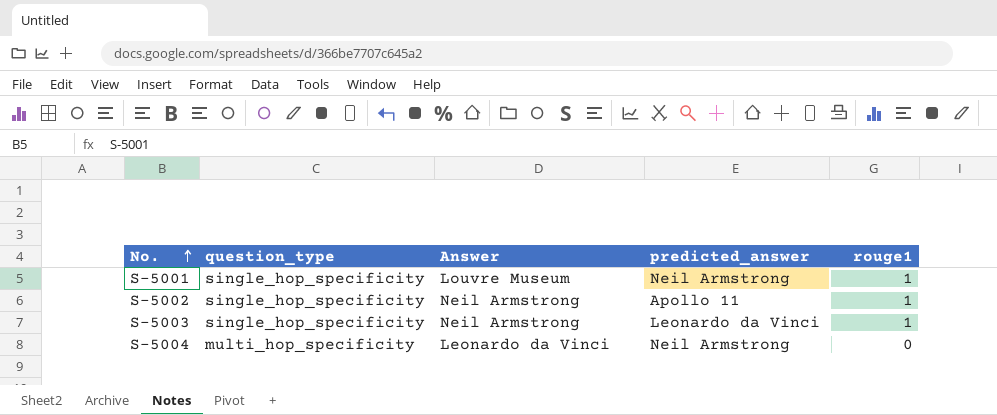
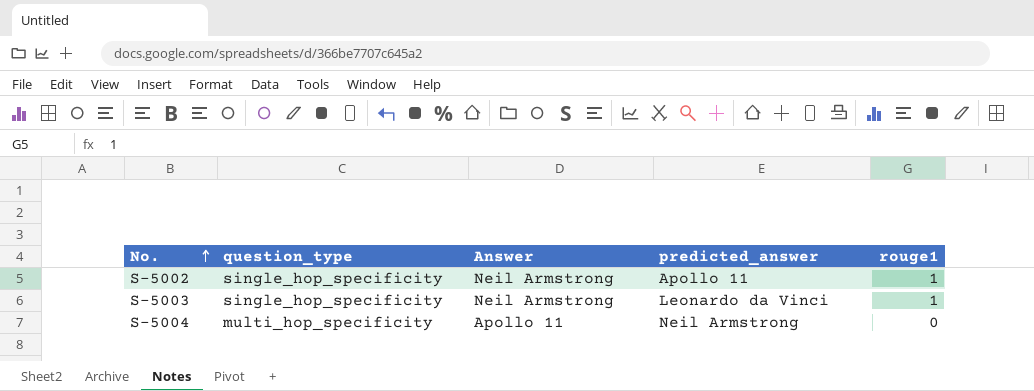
row S-5001: single_hop_specificity | Louvre Museum | Neil Armstrong | 1 -> none
S-5004 | Answer: Leonardo da Vinci -> Apollo 11

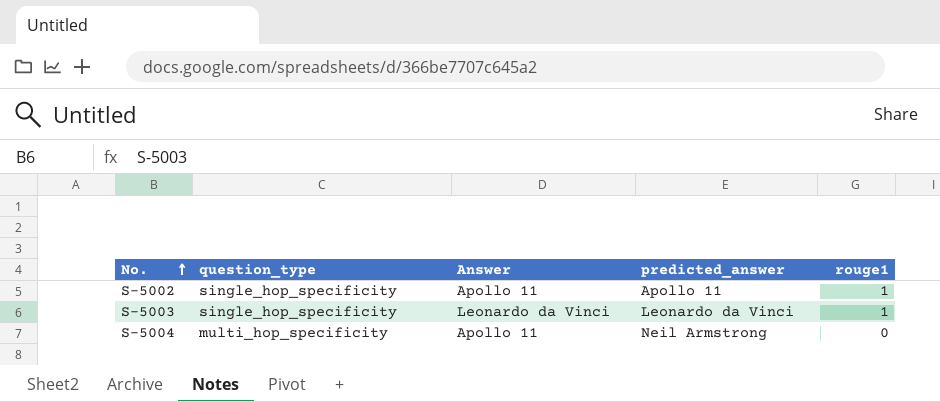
S-5002 | Answer: Neil Armstrong -> Apollo 11
S-5003 | Answer: Neil Armstrong -> Leonardo da Vinci

